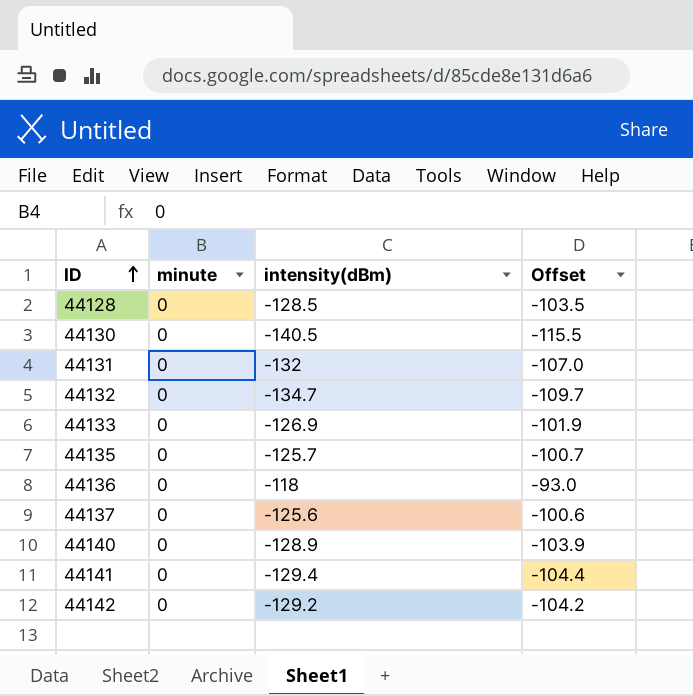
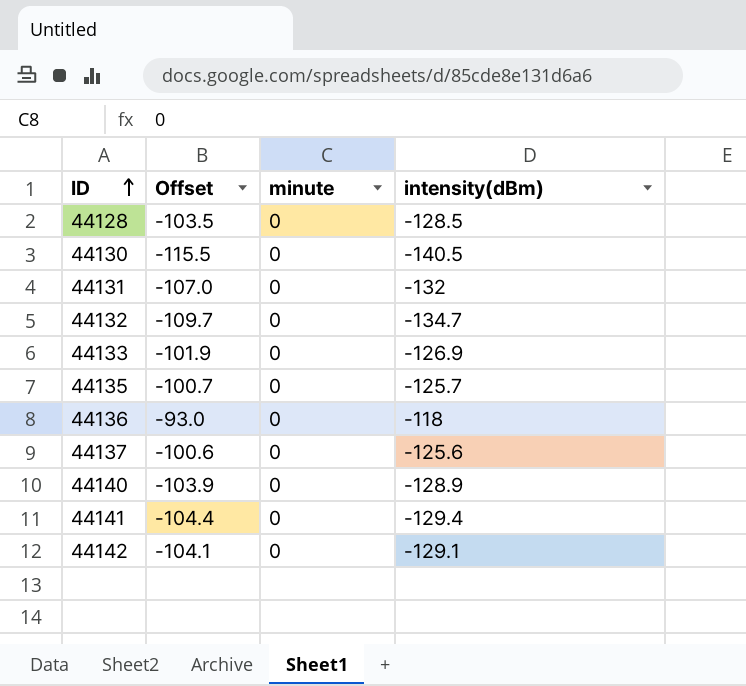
column Offset | position: 4 -> 2
44142 | Offset: -104.2 -> -104.1
44142 | intensity(dBm): -129.2 -> -129.1

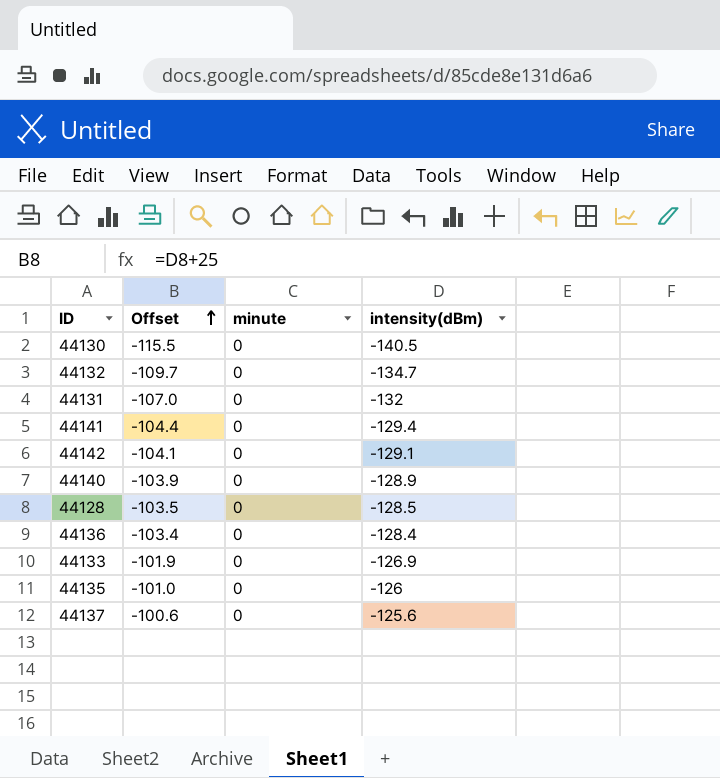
row order: ID ascending -> Offset ascending
44136 | Offset: -93.0 -> -103.4
44136 | intensity(dBm): -118 -> -128.4
44135 | Offset: -100.7 -> -101.0
44135 | intensity(dBm): -125.7 -> -126

